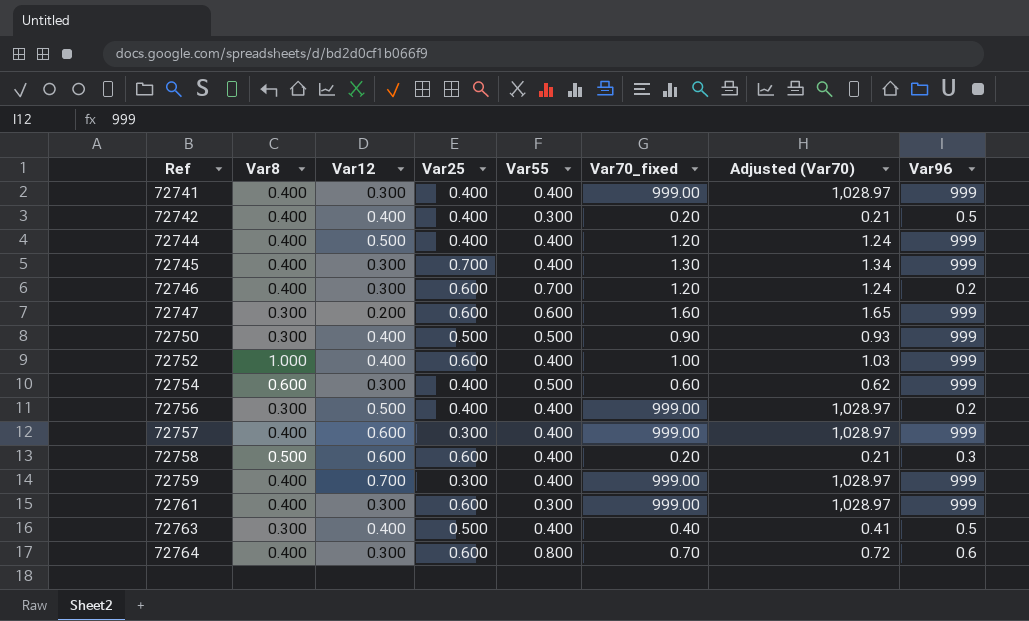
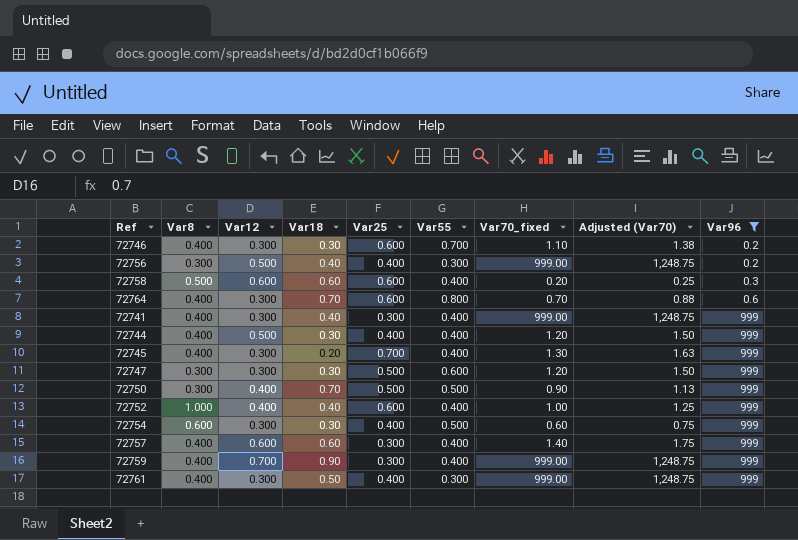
filter: none -> Var96 != 0.5
row order: Ref ascending -> Var96 ascending
column Var18 | position: none -> 4
column Adjusted (Var70) | formula: [Var70_fixed] * 1.03 -> [Var70_fixed] * 1.25
72746 | Var70_fixed: 1.20 -> 1.10
72756 | Var55: 0.400 -> 0.300
72741 | Var25: 0.400 -> 0.300
72747 | Var12: 0.200 -> 0.300
72747 | Var25: 0.600 -> 0.500
72747 | Var70_fixed: 1.60 -> 1.20
72757 | Var70_fixed: 999.00 -> 1.40
72761 | Var25: 0.600 -> 0.400

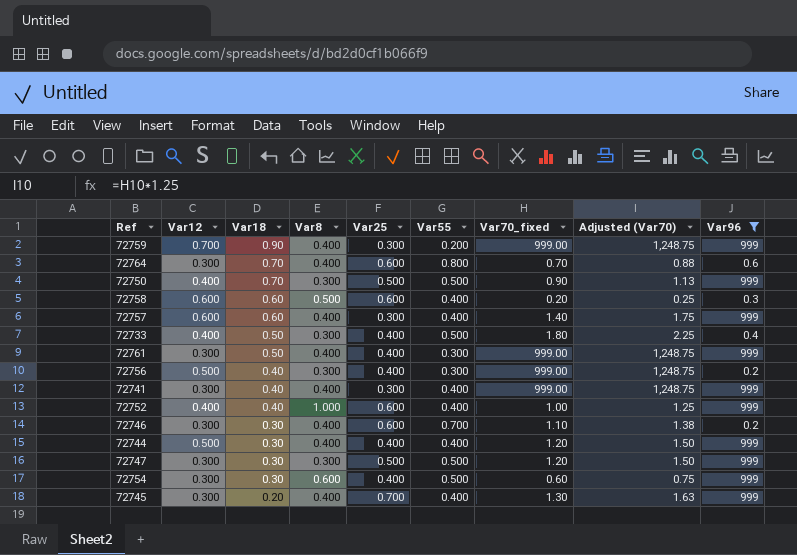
row order: Var96 ascending -> Var18 descending
column Var8 | position: 2 -> 4
72759 | Var55: 0.400 -> 0.200
row 72733: none -> 0.400 | 0.50 | 0.300 | 0.400 | 0.500 | 1.80 | 2.25 | 0.4
72747 | Var55: 0.600 -> 0.500

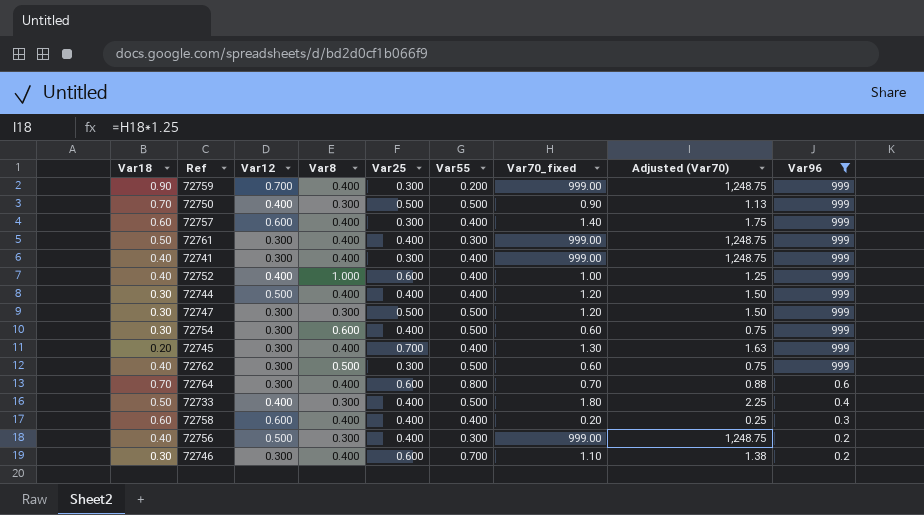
row order: Var18 descending -> Var96 descending
column Var18 | position: 3 -> 1
row 72762: none -> 0.40 | 0.300 | 0.500 | 0.300 | 0.500 | 0.60 | 0.75 | 999
72758 | Var8: 0.500 -> 0.400
72758 | Var25: 0.600 -> 0.400

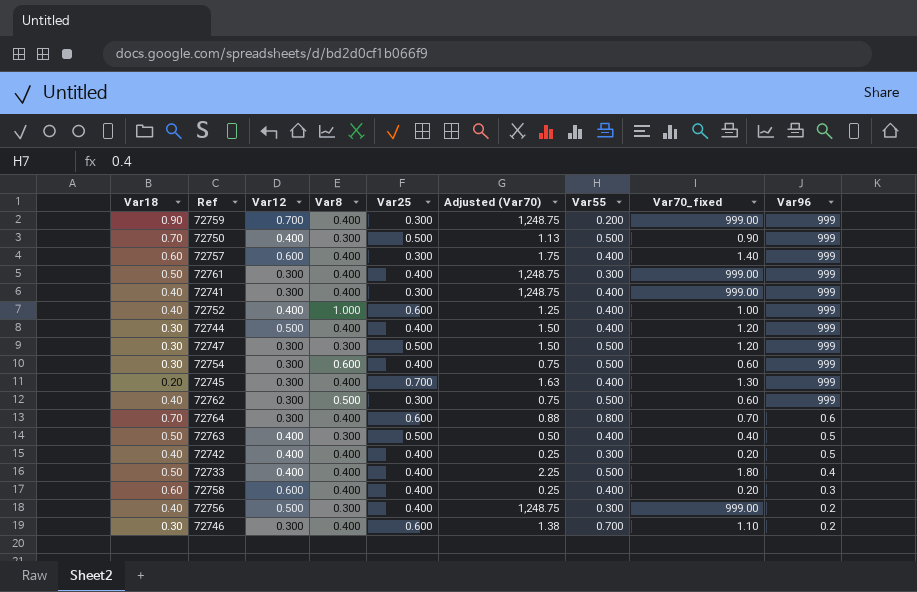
filter: Var96 != 0.5 -> none
column Adjusted (Var70) | position: 8 -> 6
72733 | Var8: 0.300 -> 0.400

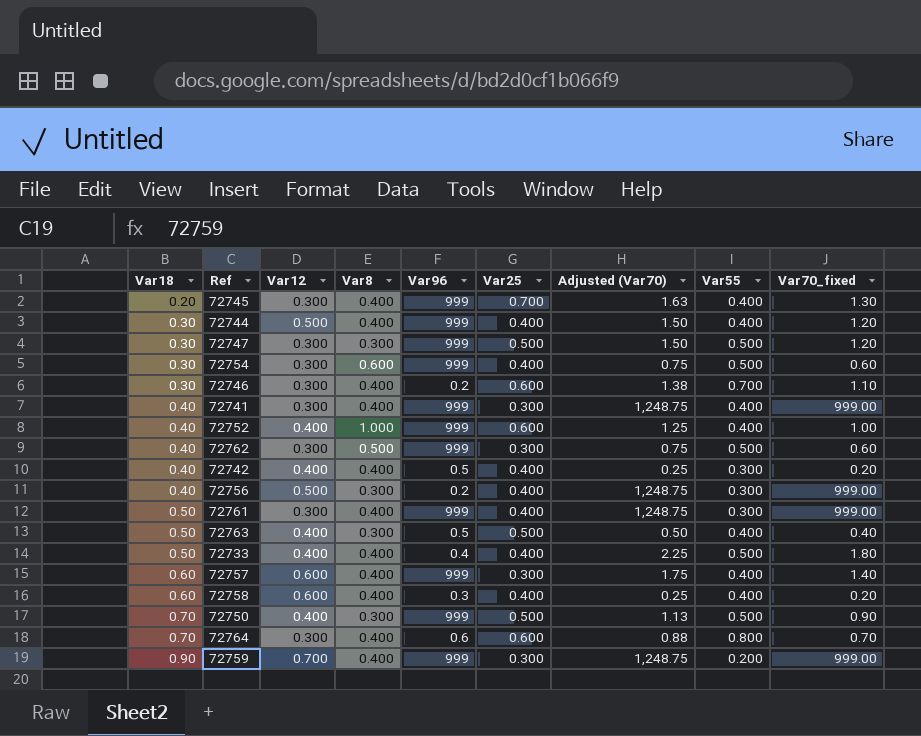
row order: Var96 descending -> Var18 ascending
column Var96 | position: 9 -> 5

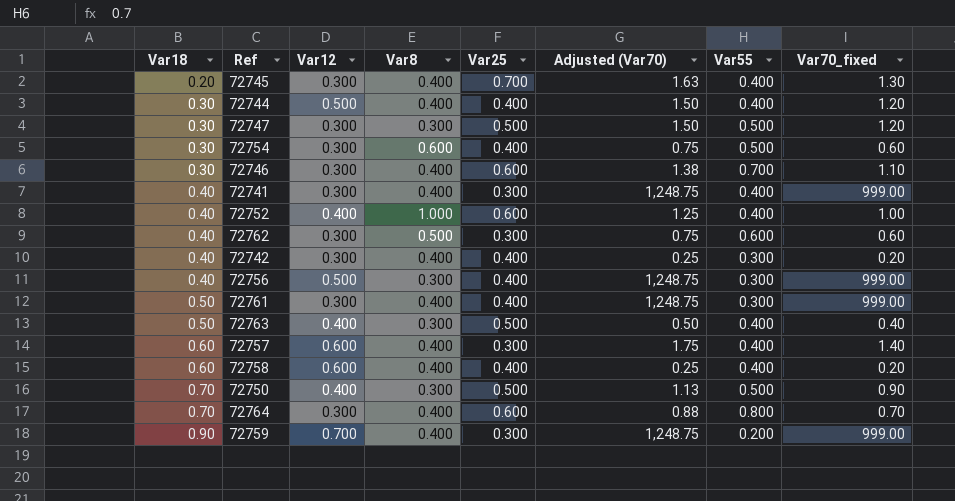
column Var96 | position: 5 -> none
row 72733: 0.50 | 0.400 | 0.400 | 0.4 | 0.400 | 2.25 | 0.500 | 1.80 -> none
72762 | Var55: 0.500 -> 0.600
72742 | Var12: 0.400 -> 0.300

